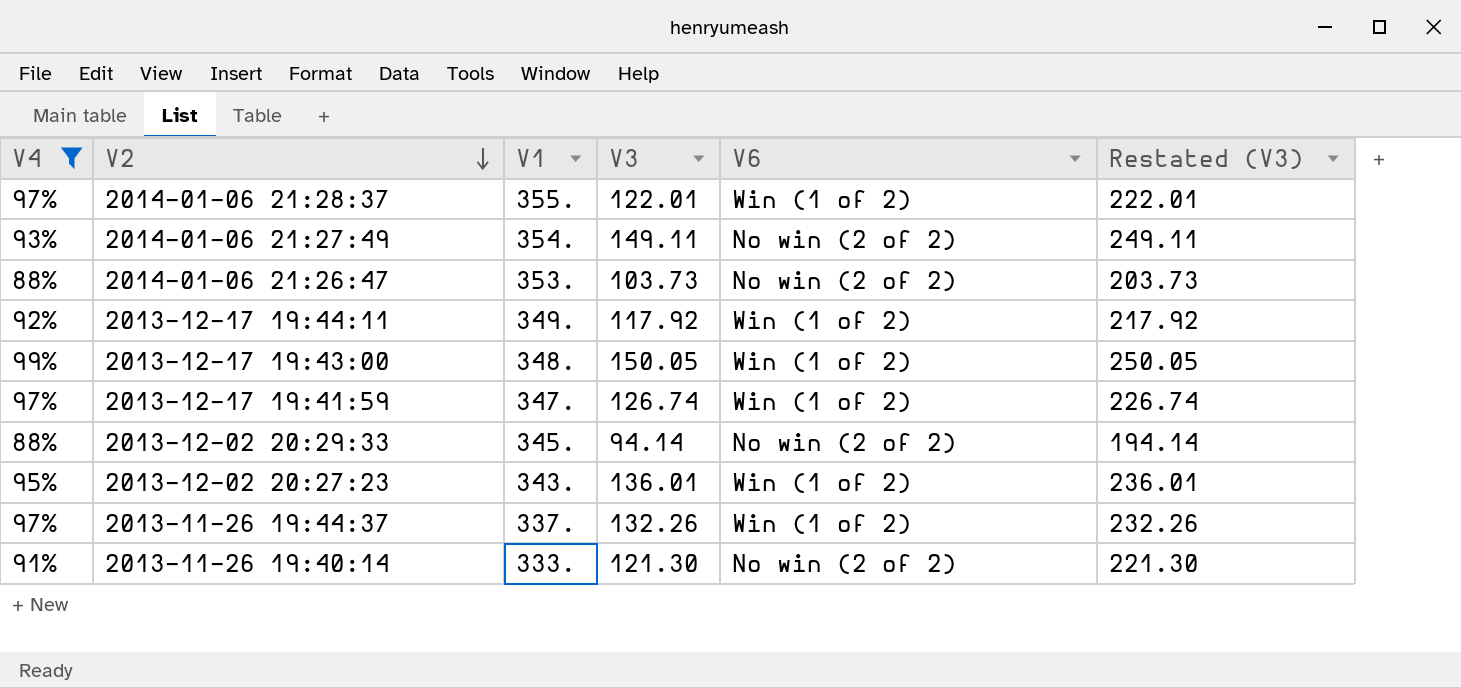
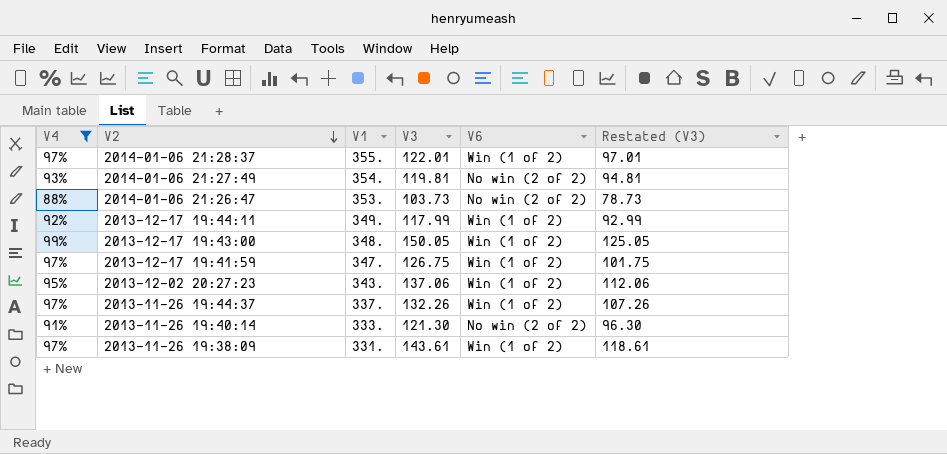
column Restated (V3) | formula: [V3] + 100 -> [V3] - 25
row 2013-12-02 20:29:33: 88% | 345. | 94.14 | No win (2 of 2) | 194.14 -> none
2014-01-06 21:27:49 | V3: 149.11 -> 119.81
2013-12-17 19:44:11 | V3: 117.92 -> 117.99
2013-12-17 19:41:59 | V3: 126.74 -> 126.75
2013-12-02 20:27:23 | V3: 136.01 -> 137.06
row 2013-11-26 19:38:09: none -> 97% | 331. | 143.61 | Win (1 of 2) | 118.61

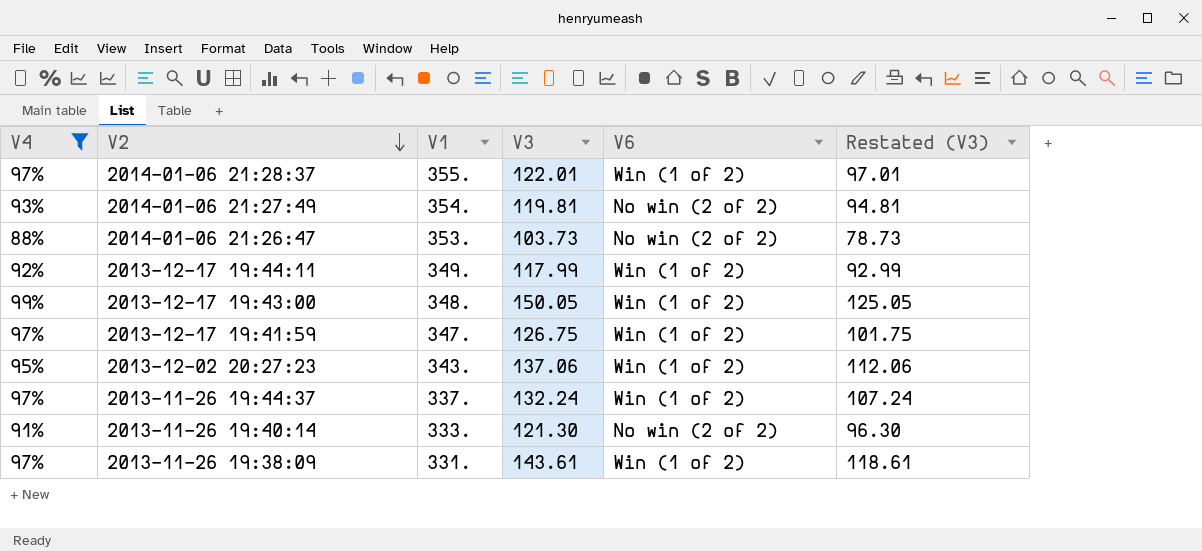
2013-11-26 19:44:37 | V3: 132.26 -> 132.24
2013-11-26 19:44:37 | Restated (V3): 107.26 -> 107.24

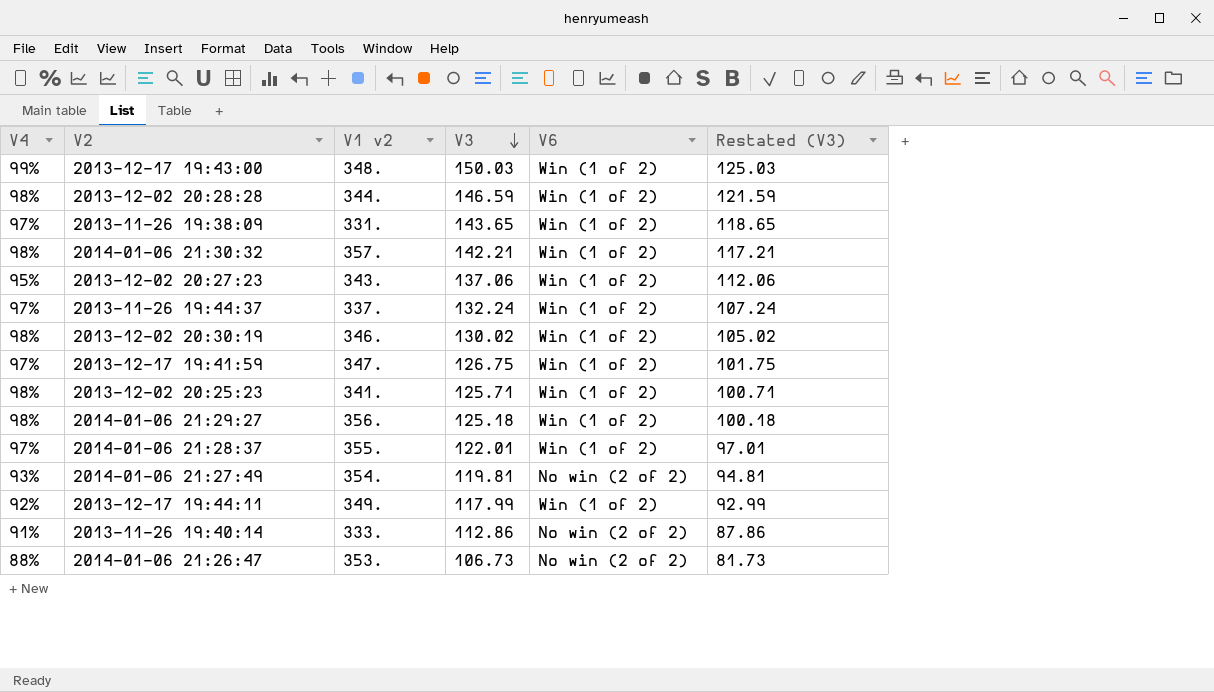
filter: V4 != 98% -> none
row order: V2 descending -> V3 descending
column name: V1 -> V1 v2
2013-12-17 19:43:00 | V3: 150.05 -> 150.03
2013-12-17 19:43:00 | Restated (V3): 125.05 -> 125.03
2013-11-26 19:38:09 | V3: 143.61 -> 143.65
2013-11-26 19:38:09 | Restated (V3): 118.61 -> 118.65
2013-11-26 19:40:14 | V3: 121.30 -> 112.86
2013-11-26 19:40:14 | Restated (V3): 96.30 -> 87.86
2014-01-06 21:26:47 | V3: 103.73 -> 106.73
2014-01-06 21:26:47 | Restated (V3): 78.73 -> 81.73

